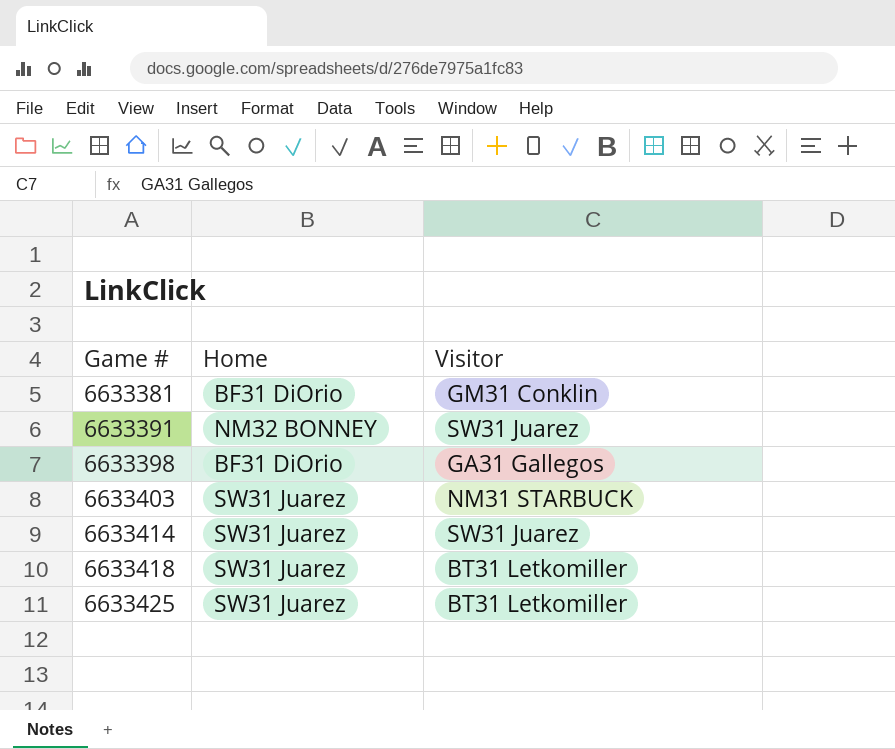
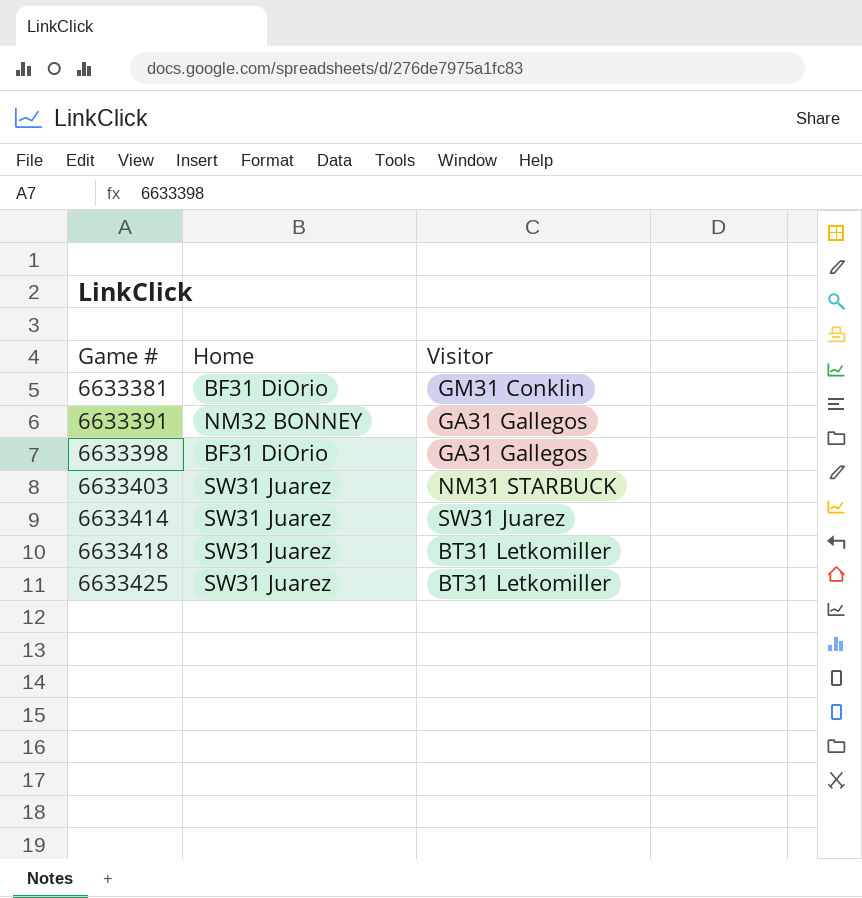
6633391 | Visitor: SW31 Juarez -> GA31 Gallegos

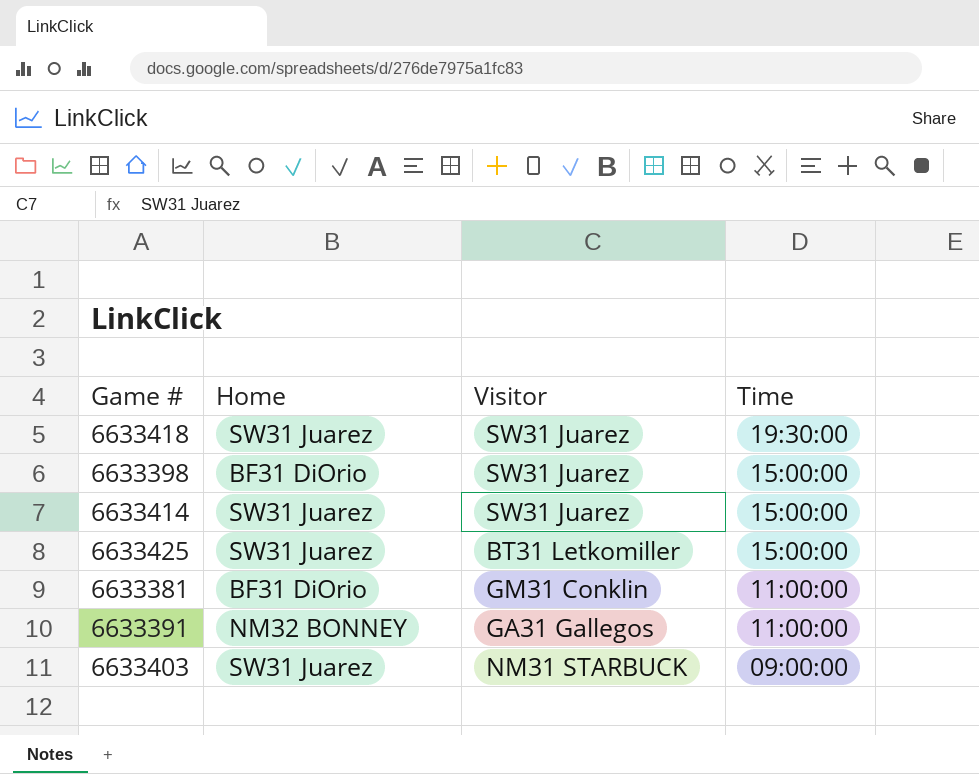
row order: Game # ascending -> Time descending
column Time | position: none -> 4
6633418 | Visitor: BT31 Letkomiller -> SW31 Juarez
6633398 | Visitor: GA31 Gallegos -> SW31 Juarez

